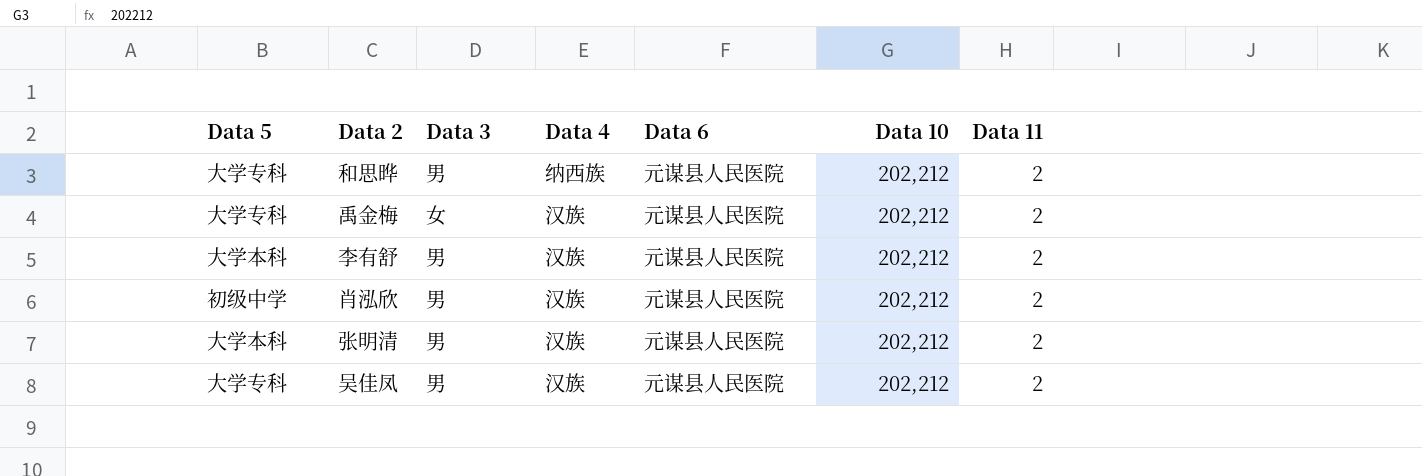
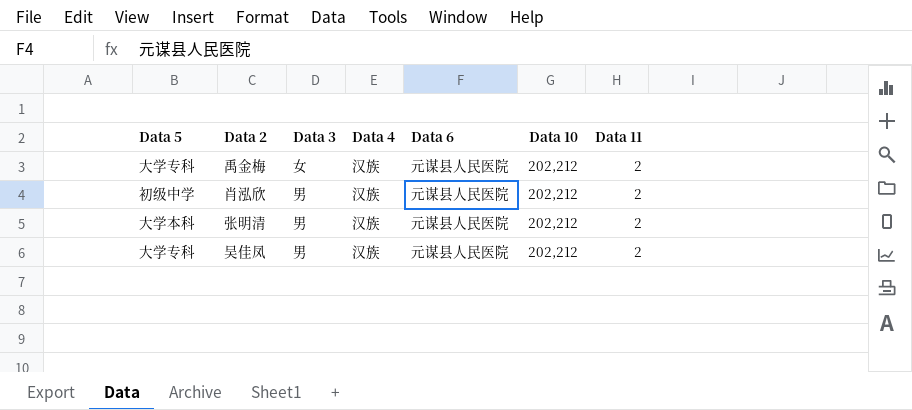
row 和思晔: 大学专科 | 男 | 纳西族 | 元谋县人民医院 | 202,212 | 2 -> none
row 李有舒: 大学本科 | 男 | 汉族 | 元谋县人民医院 | 202,212 | 2 -> none

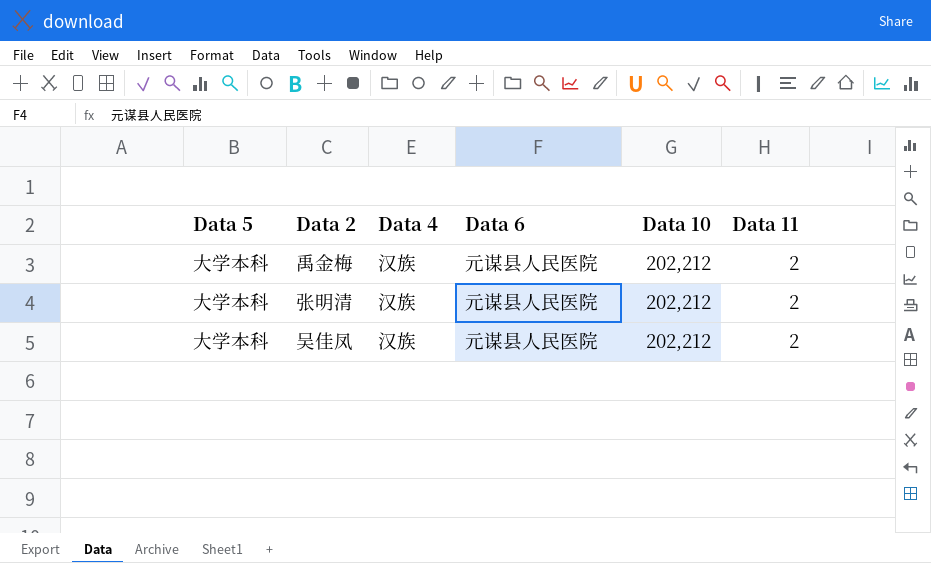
column Data 3 | position: 3 -> none
row 肖泓欣: 初级中学 | 男 | 汉族 | 元谋县人民医院 | 202,212 | 2 -> none
禹金梅 | Data 5: 大学专科 -> 大学本科
吴佳凤 | Data 5: 大学专科 -> 大学本科

